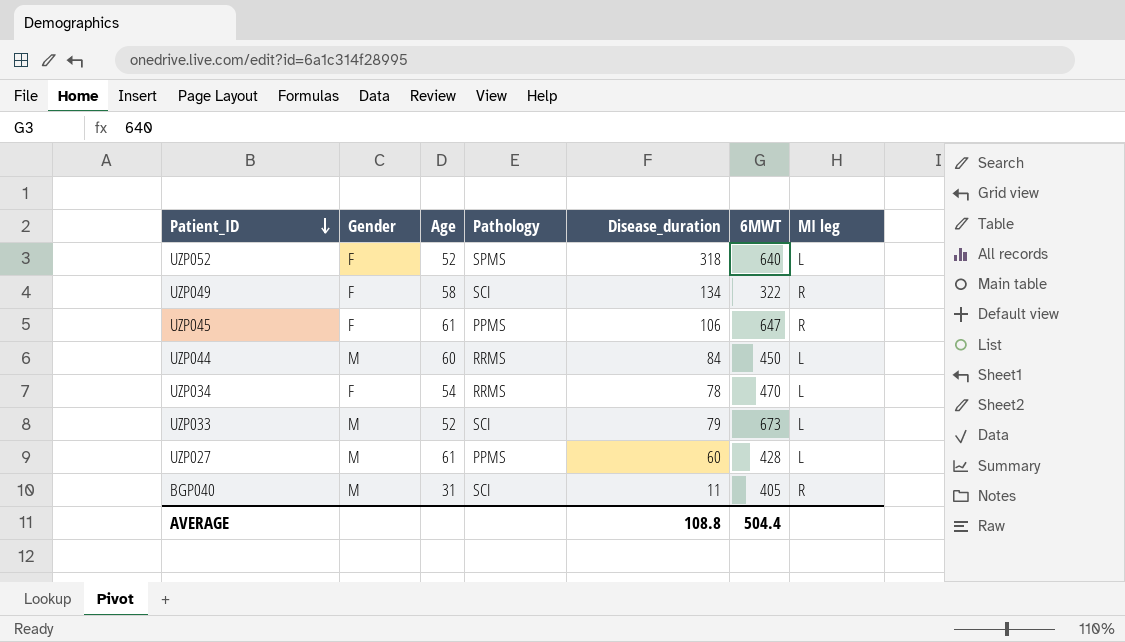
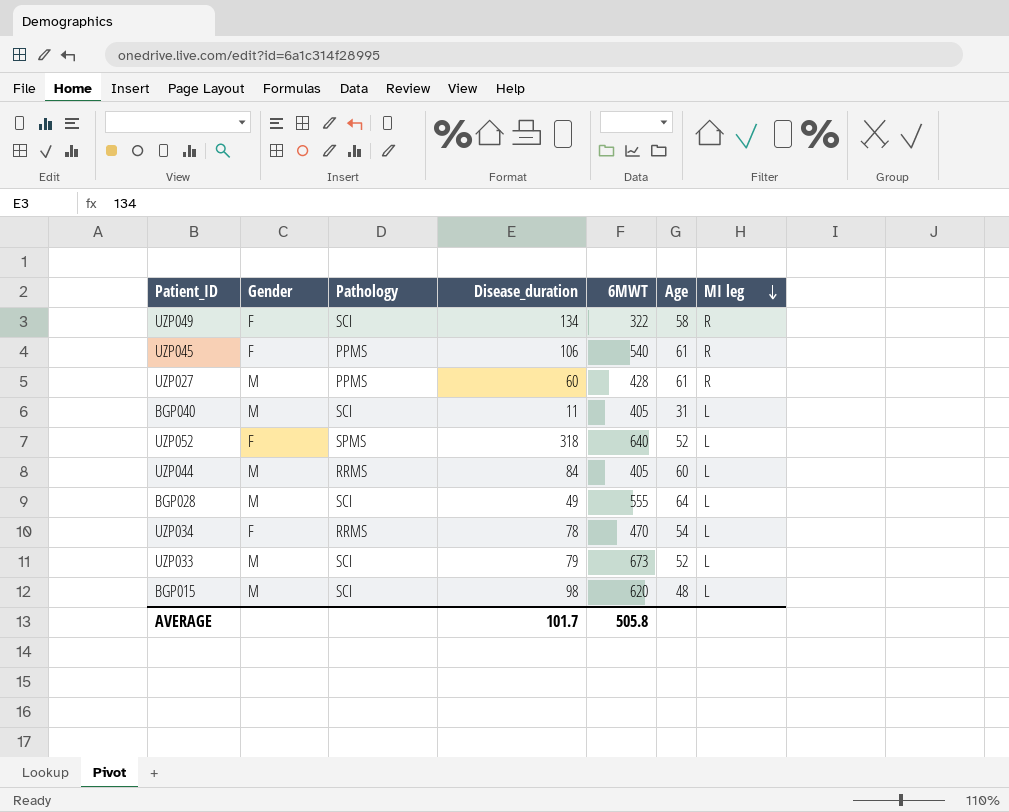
row order: Patient_ID descending -> MI leg descending
column Age | position: 3 -> 6
UZP045 | 6MWT: 647 -> 540
UZP027 | MI leg: L -> R
BGP040 | MI leg: R -> L
UZP044 | 6MWT: 450 -> 405
row BGP028: none -> M | SCI | 49 | 555 | 64 | L
row BGP015: none -> M | SCI | 98 | 620 | 48 | L
AVERAGE | Disease_duration: 108.8 -> 101.7
AVERAGE | 6MWT: 504.4 -> 505.8

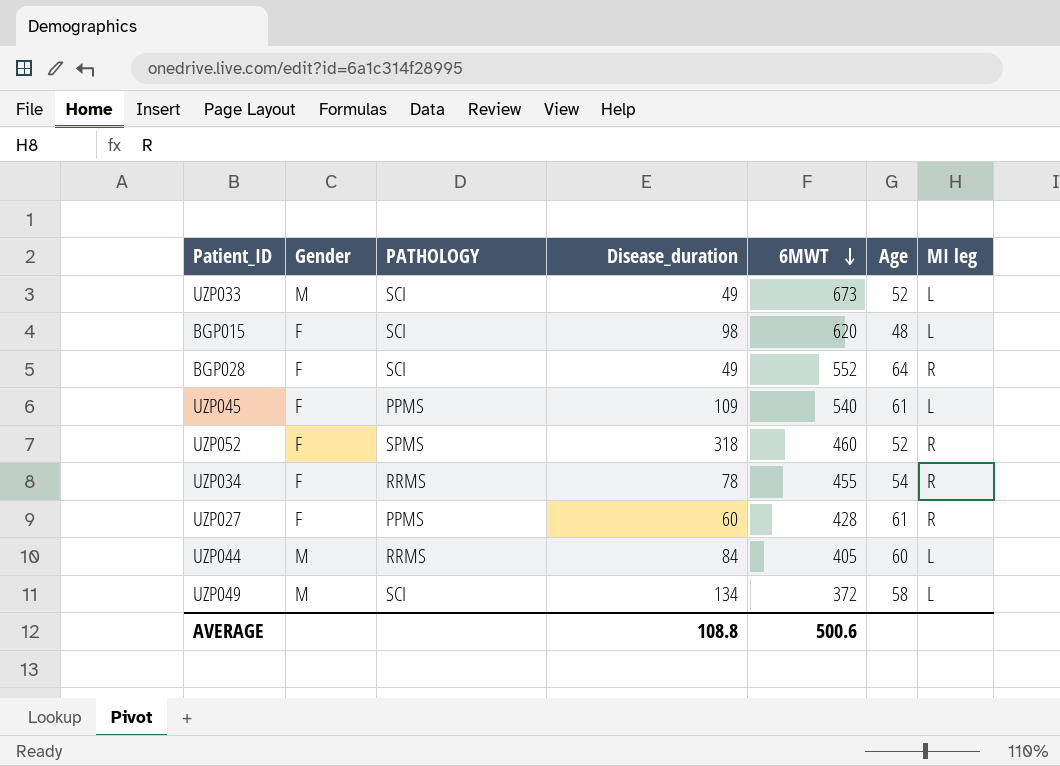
row order: MI leg descending -> 6MWT descending
column name: Pathology -> PATHOLOGY
row BGP040: M | SCI | 11 | 405 | 31 | L -> none
UZP033 | Disease_duration: 79 -> 49
BGP015 | Gender: M -> F
BGP028 | Gender: M -> F
BGP028 | 6MWT: 555 -> 552
BGP028 | MI leg: L -> R
UZP045 | Disease_duration: 106 -> 109
UZP045 | MI leg: R -> L
UZP052 | 6MWT: 640 -> 460
UZP052 | MI leg: L -> R
UZP034 | 6MWT: 470 -> 455
UZP034 | MI leg: L -> R
UZP027 | Gender: M -> F
UZP049 | Gender: F -> M
UZP049 | 6MWT: 322 -> 372
UZP049 | MI leg: R -> L
AVERAGE | Disease_duration: 101.7 -> 108.8
AVERAGE | 6MWT: 505.8 -> 500.6

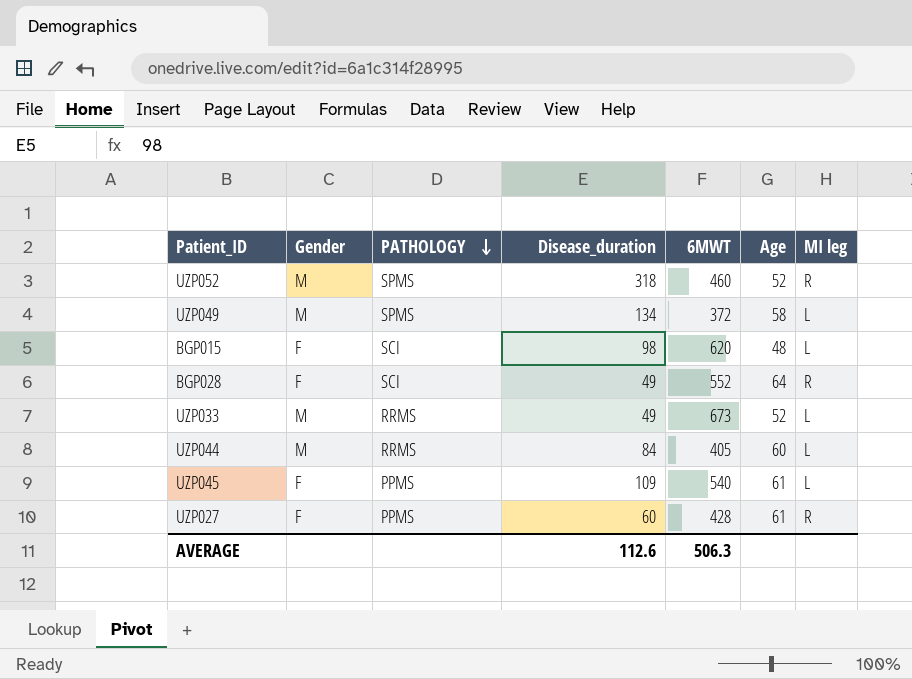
row order: 6MWT descending -> PATHOLOGY descending
row UZP034: F | RRMS | 78 | 455 | 54 | R -> none
UZP052 | Gender: F -> M
UZP049 | PATHOLOGY: SCI -> SPMS
UZP033 | PATHOLOGY: SCI -> RRMS
AVERAGE | Disease_duration: 108.8 -> 112.6
AVERAGE | 6MWT: 500.6 -> 506.3

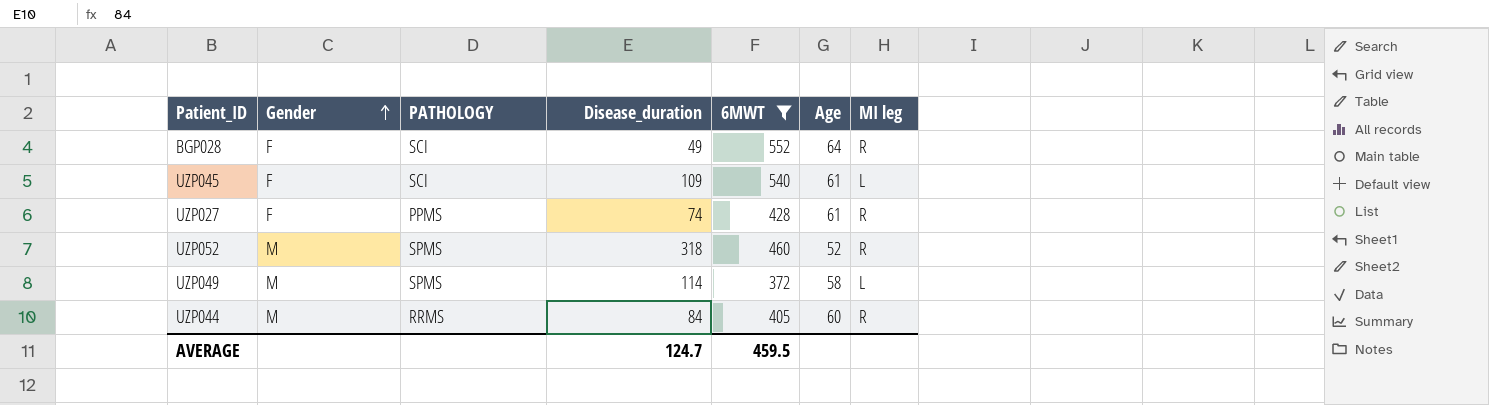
filter: none -> 6MWT <= 552
row order: PATHOLOGY descending -> Gender ascending
UZP045 | PATHOLOGY: PPMS -> SCI
UZP027 | Disease_duration: 60 -> 74
UZP049 | Disease_duration: 134 -> 114
UZP044 | MI leg: L -> R
AVERAGE | Disease_duration: 112.6 -> 124.7
AVERAGE | 6MWT: 506.3 -> 459.5

